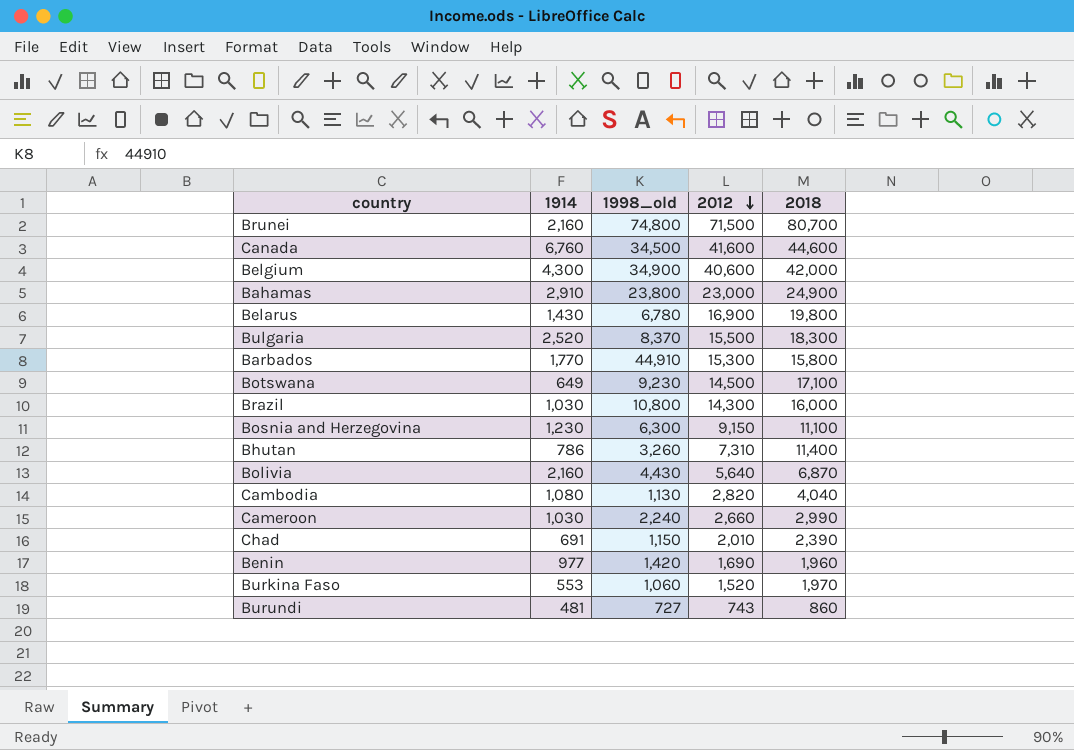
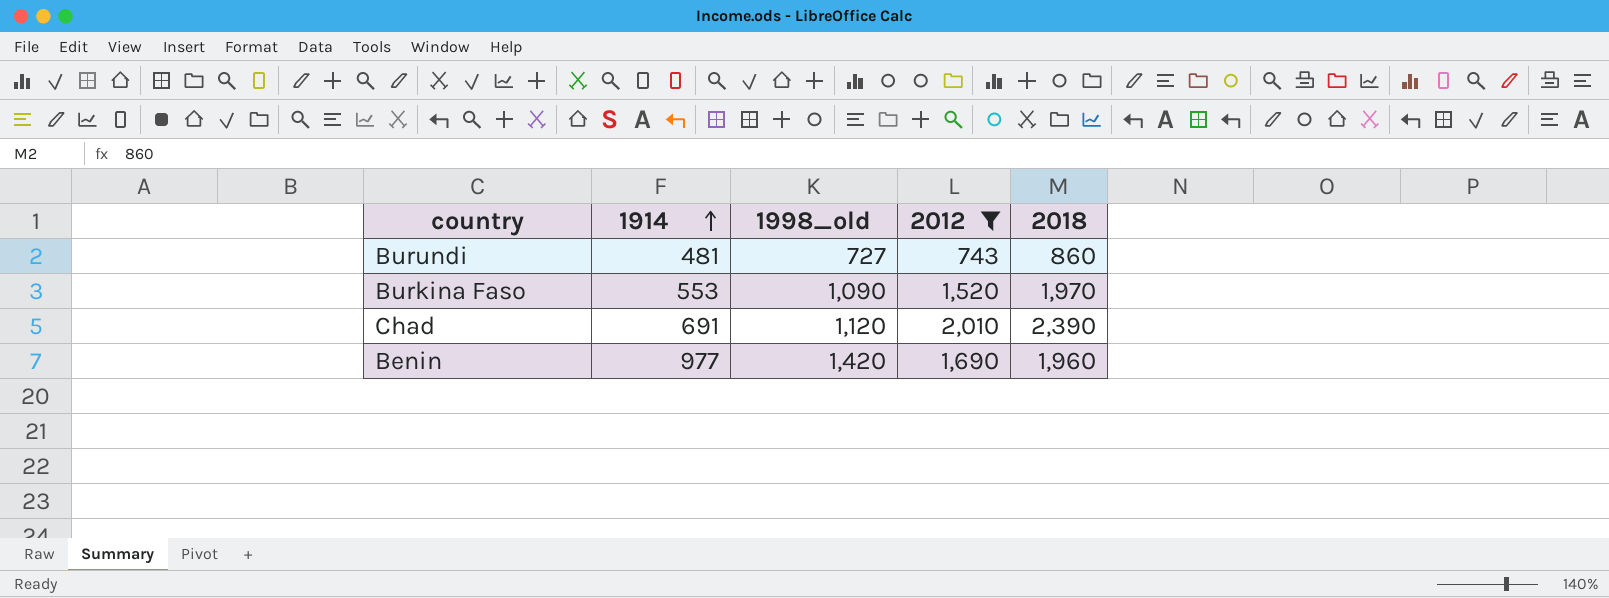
filter: none -> 2012 <= 2,010
row order: 2012 descending -> 1914 ascending
Burkina Faso | 1998_old: 1,060 -> 1,090
Chad | 1998_old: 1,150 -> 1,120

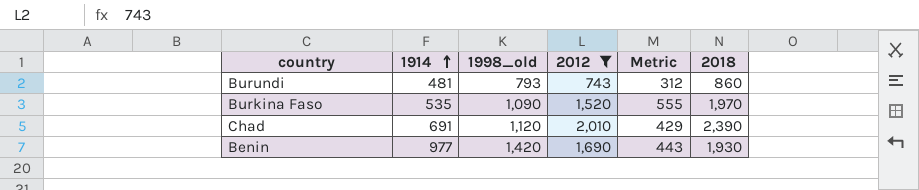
column Metric | formula: none -> [1998_old] - [1914]
Burundi | 1998_old: 727 -> 793
Burkina Faso | 1914: 553 -> 535
Benin | 2018: 1,960 -> 1,930

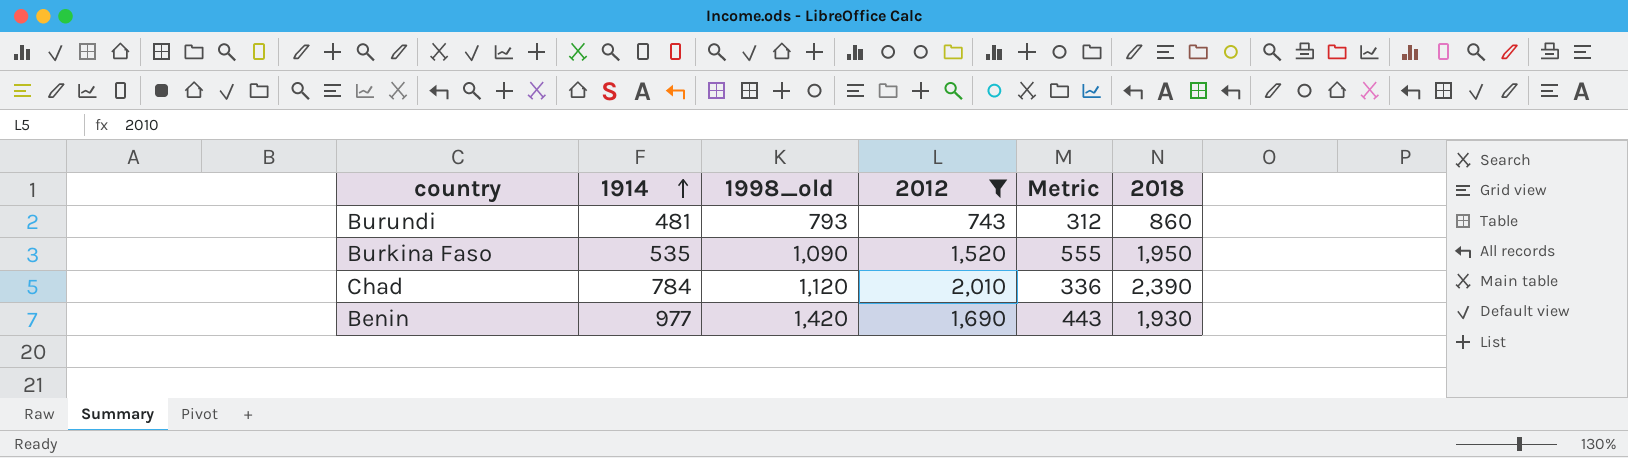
Burkina Faso | 2018: 1,970 -> 1,950
Chad | 1914: 691 -> 784
Chad | Metric: 429 -> 336

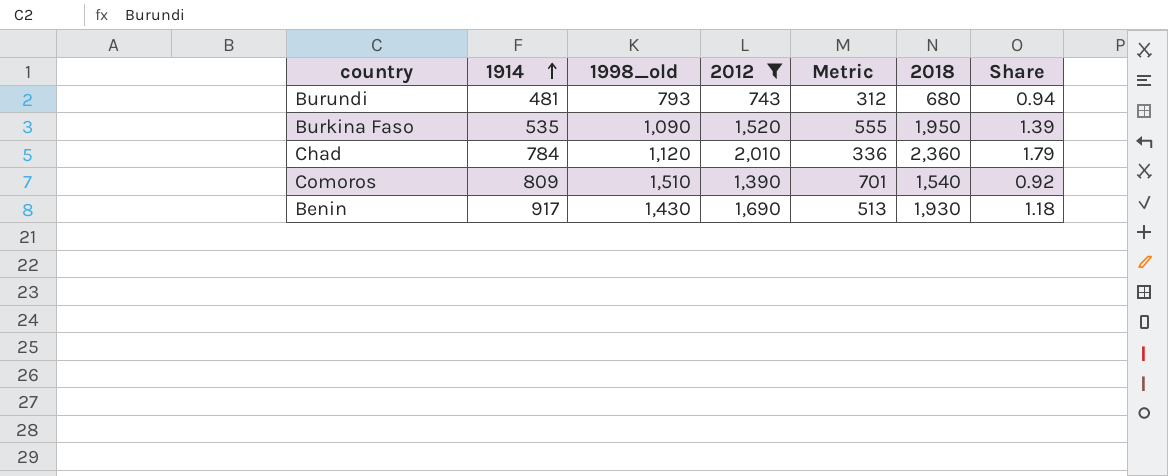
column Share | formula: none -> [2012] / [1998_old]
Burundi | 2018: 860 -> 680
Chad | 2018: 2,390 -> 2,360
row Comoros: none -> 809 | 1,510 | 1,390 | 701 | 1,540 | 0.92
Benin | 1914: 977 -> 917
Benin | 1998_old: 1,420 -> 1,430
Benin | Metric: 443 -> 513

